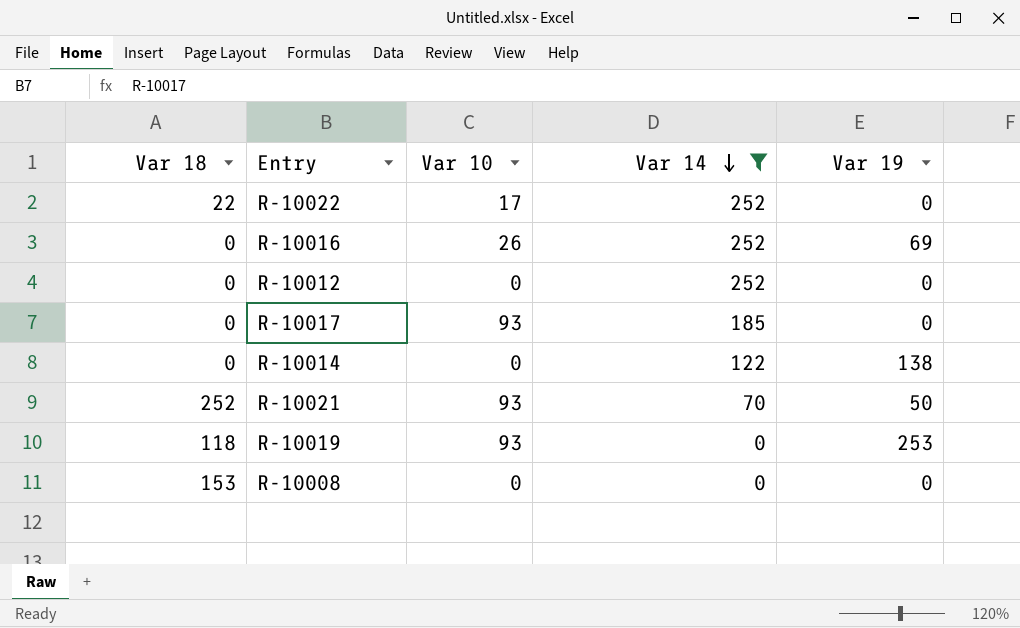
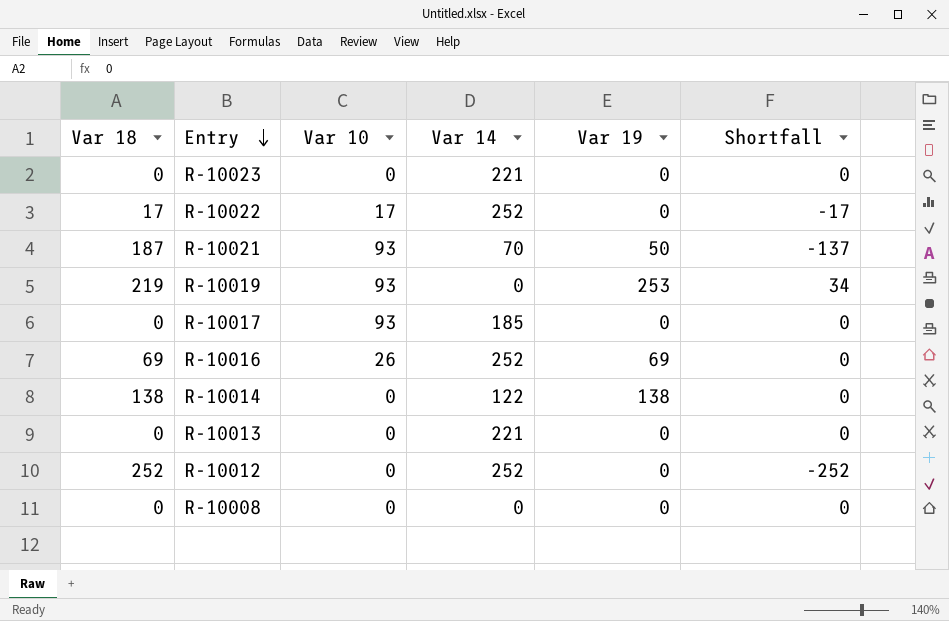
filter: Var 14 != 221 -> none
row order: Var 14 descending -> Entry descending
column Shortfall | formula: none -> [Var 19] - [Var 18]
R-10022 | Var 18: 22 -> 17
R-10021 | Var 18: 252 -> 187
R-10019 | Var 18: 118 -> 219
R-10016 | Var 18: 0 -> 69
R-10014 | Var 18: 0 -> 138
R-10012 | Var 18: 0 -> 252
R-10008 | Var 18: 153 -> 0

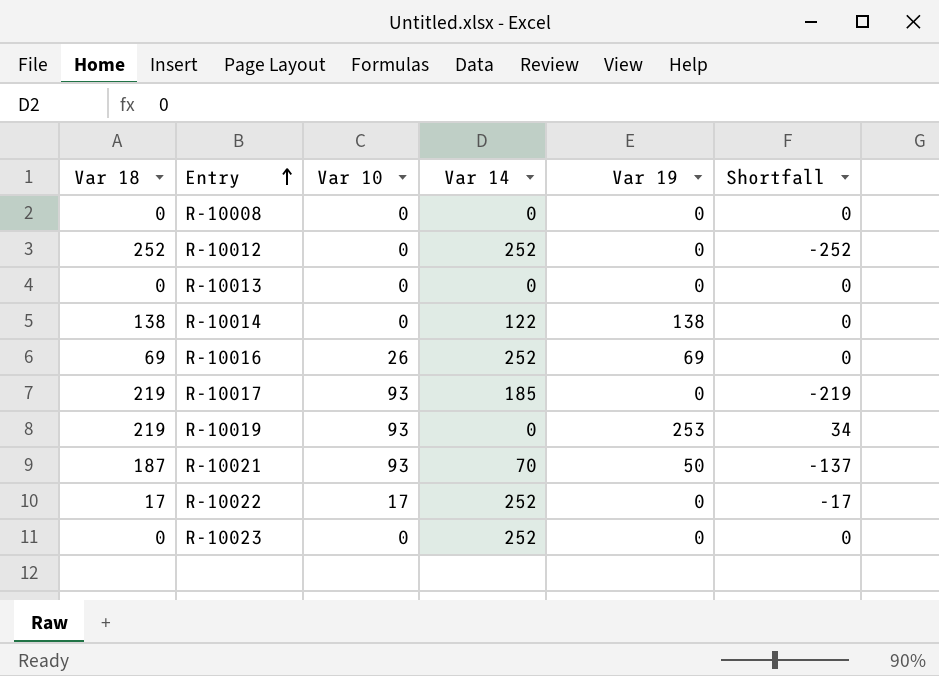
row order: Entry descending -> Entry ascending
R-10013 | Var 14: 221 -> 0
R-10017 | Var 18: 0 -> 219
R-10017 | Shortfall: 0 -> -219
R-10023 | Var 14: 221 -> 252

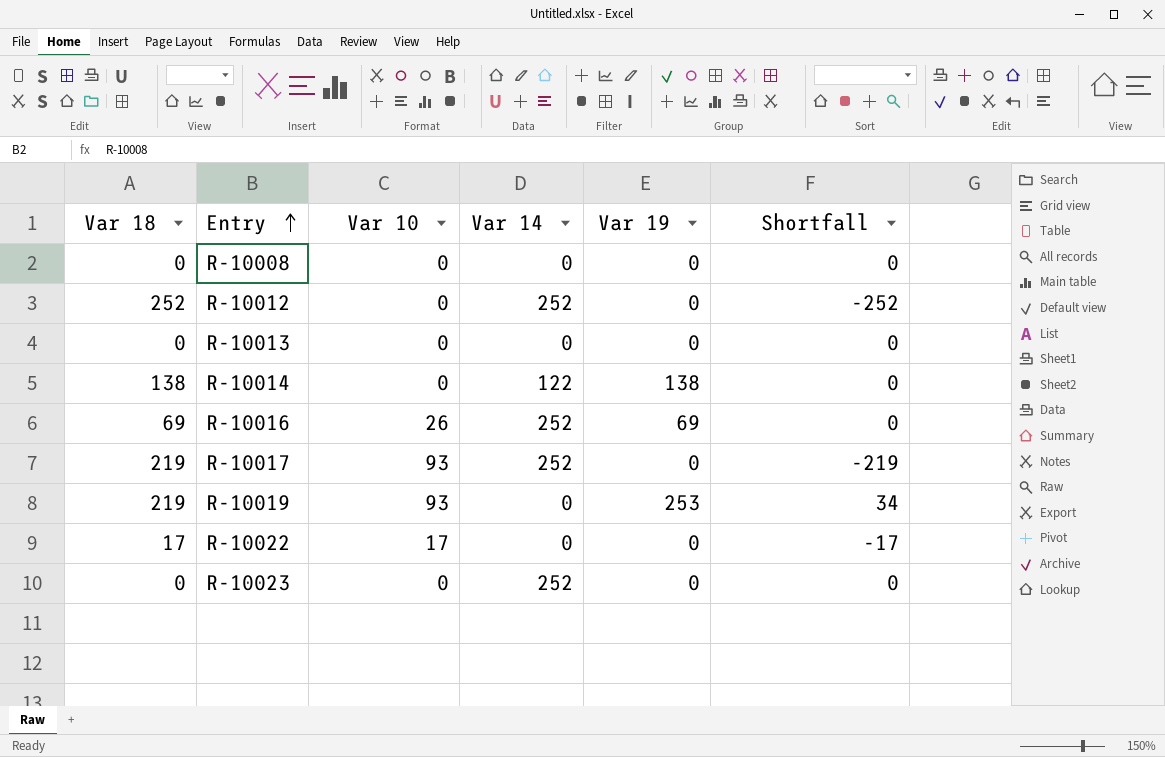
row R-10021: 187 | 93 | 70 | 50 | -137 -> none
R-10017 | Var 14: 185 -> 252
R-10022 | Var 14: 252 -> 0

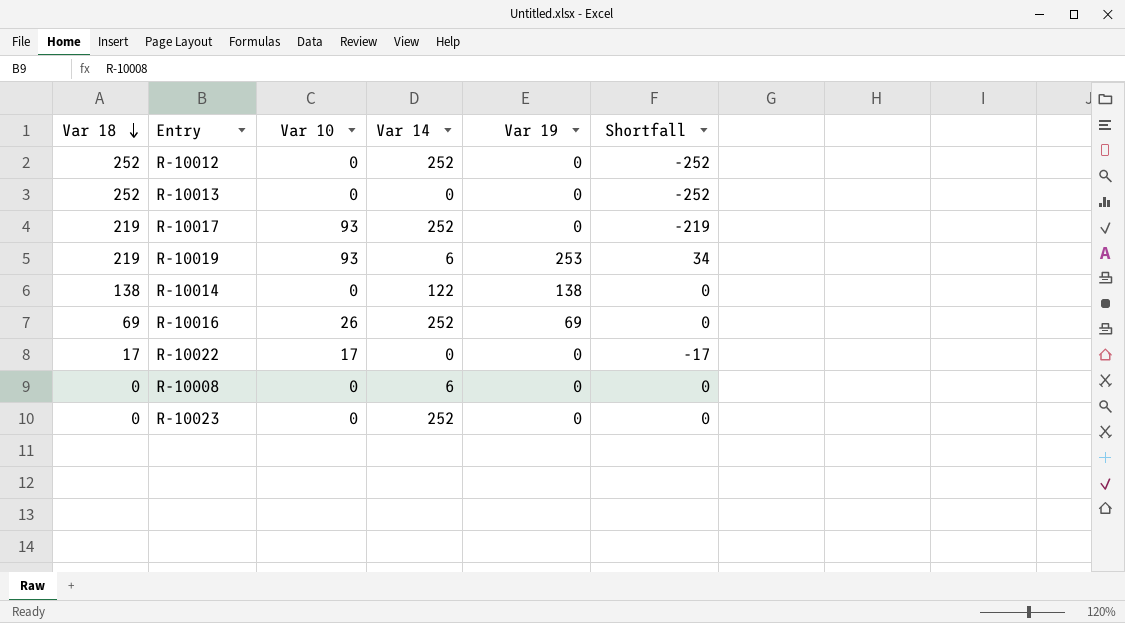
row order: Entry ascending -> Var 18 descending
R-10013 | Var 18: 0 -> 252
R-10013 | Shortfall: 0 -> -252
R-10019 | Var 14: 0 -> 6
R-10008 | Var 14: 0 -> 6

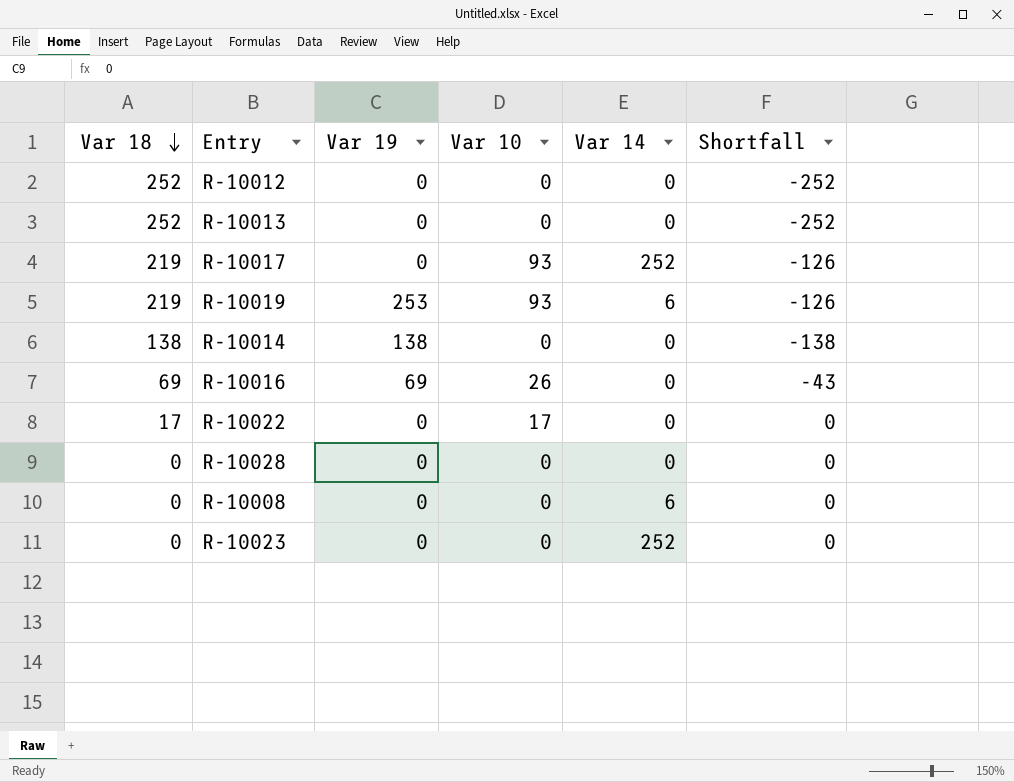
column Var 19 | position: 5 -> 3
column Shortfall | formula: [Var 19] - [Var 18] -> [Var 10] - [Var 18]
R-10012 | Var 14: 252 -> 0
R-10014 | Var 14: 122 -> 0
R-10016 | Var 14: 252 -> 0
row R-10028: none -> 0 | 0 | 0 | 0 | 0

